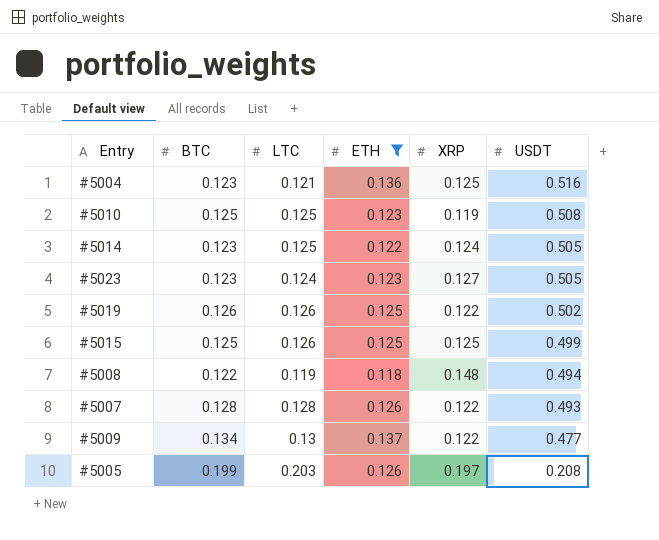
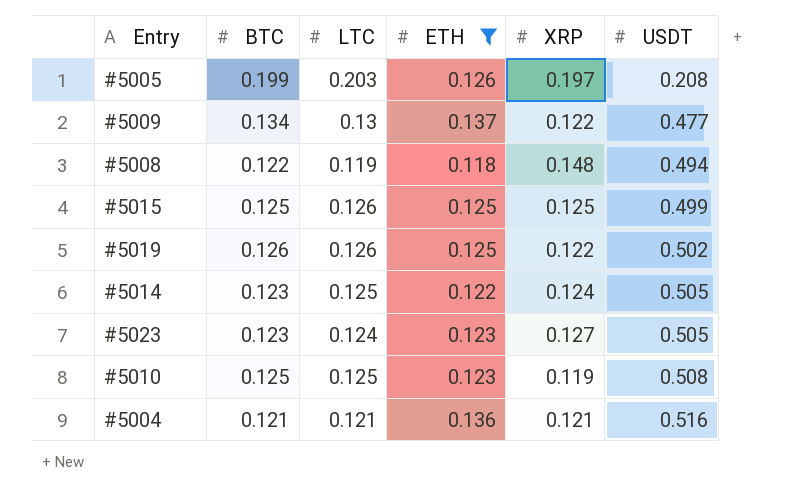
row order: USDT descending -> USDT ascending
row #5007: 0.128 | 0.128 | 0.126 | 0.122 | 0.493 -> none
#5004 | BTC: 0.123 -> 0.121
#5004 | XRP: 0.125 -> 0.121

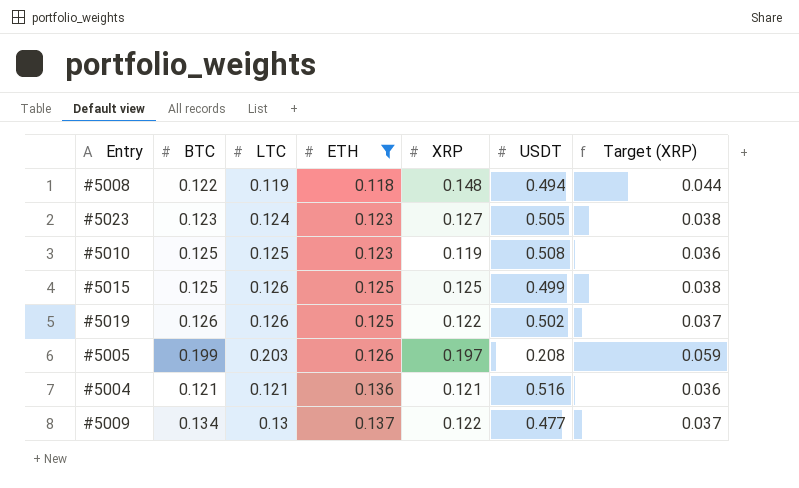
row order: USDT ascending -> ETH ascending
column Target (XRP) | formula: none -> [XRP] * 0.3
row #5014: 0.123 | 0.125 | 0.122 | 0.124 | 0.505 -> none

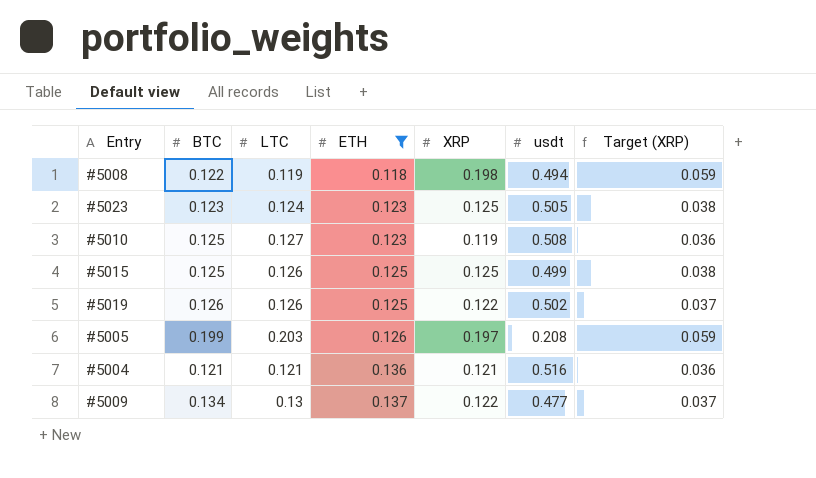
column name: USDT -> usdt
#5008 | XRP: 0.148 -> 0.198
#5008 | Target (XRP): 0.044 -> 0.059
#5023 | XRP: 0.127 -> 0.125
#5010 | LTC: 0.125 -> 0.127

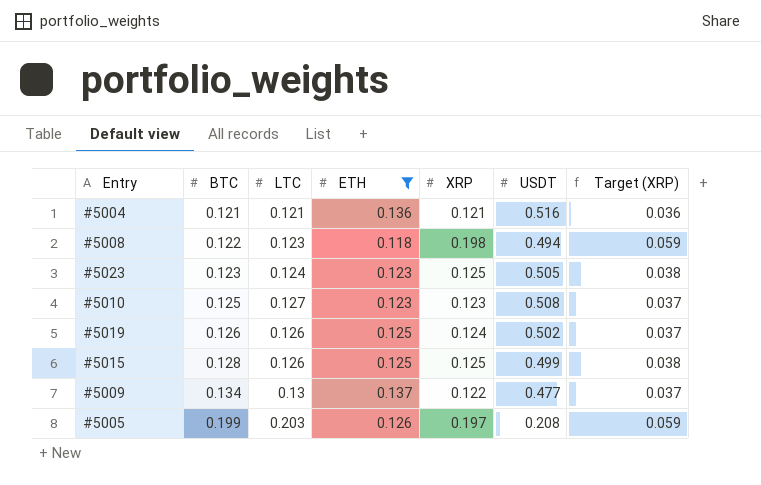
row order: ETH ascending -> BTC ascending
column name: usdt -> USDT
#5008 | LTC: 0.119 -> 0.123
#5010 | XRP: 0.119 -> 0.123
#5010 | Target (XRP): 0.036 -> 0.037
#5019 | XRP: 0.122 -> 0.124
#5015 | BTC: 0.125 -> 0.128

